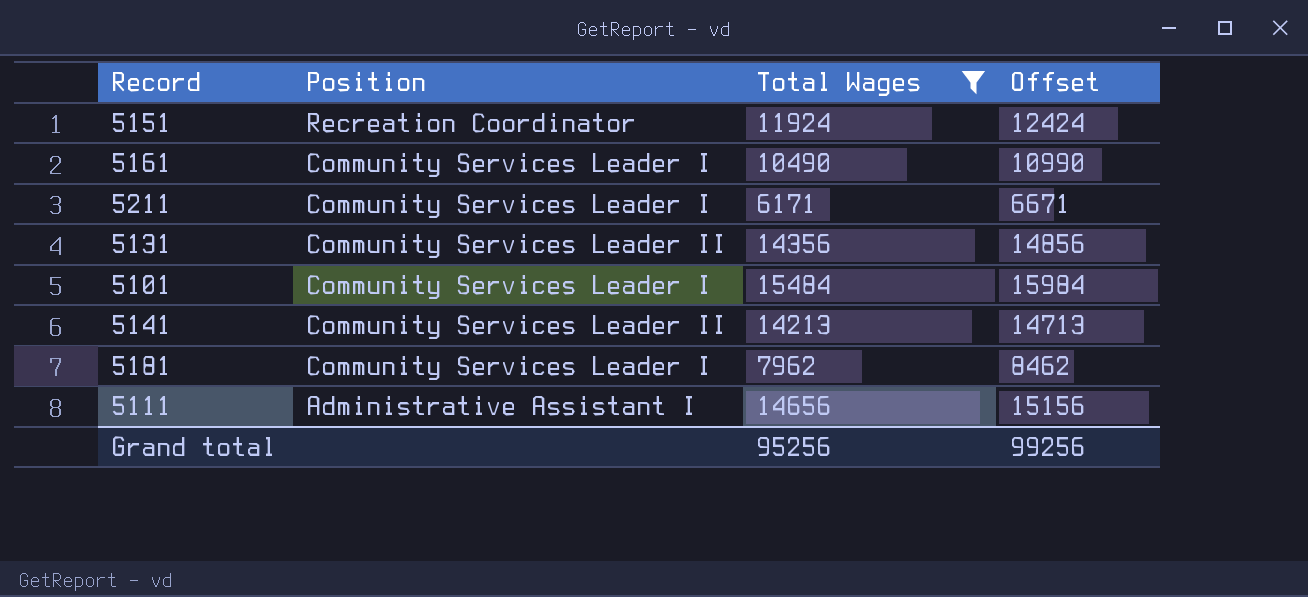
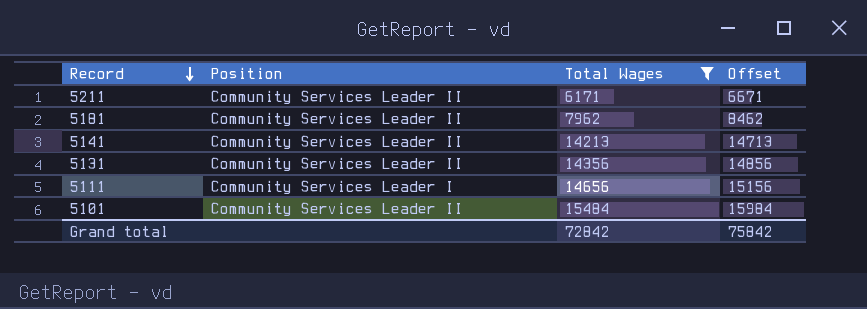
row order: none -> Record descending
row 5151: Recreation Coordinator | 11924 | 12424 -> none
row 5161: Community Services Leader I | 10490 | 10990 -> none
5211 | Position: Community Services Leader I -> Community Services Leader II
5181 | Position: Community Services Leader I -> Community Services Leader II
5111 | Position: Administrative Assistant I -> Community Services Leader I
5101 | Position: Community Services Leader I -> Community Services Leader II
Grand total | Total Wages: 95256 -> 72842
Grand total | Offset: 99256 -> 75842

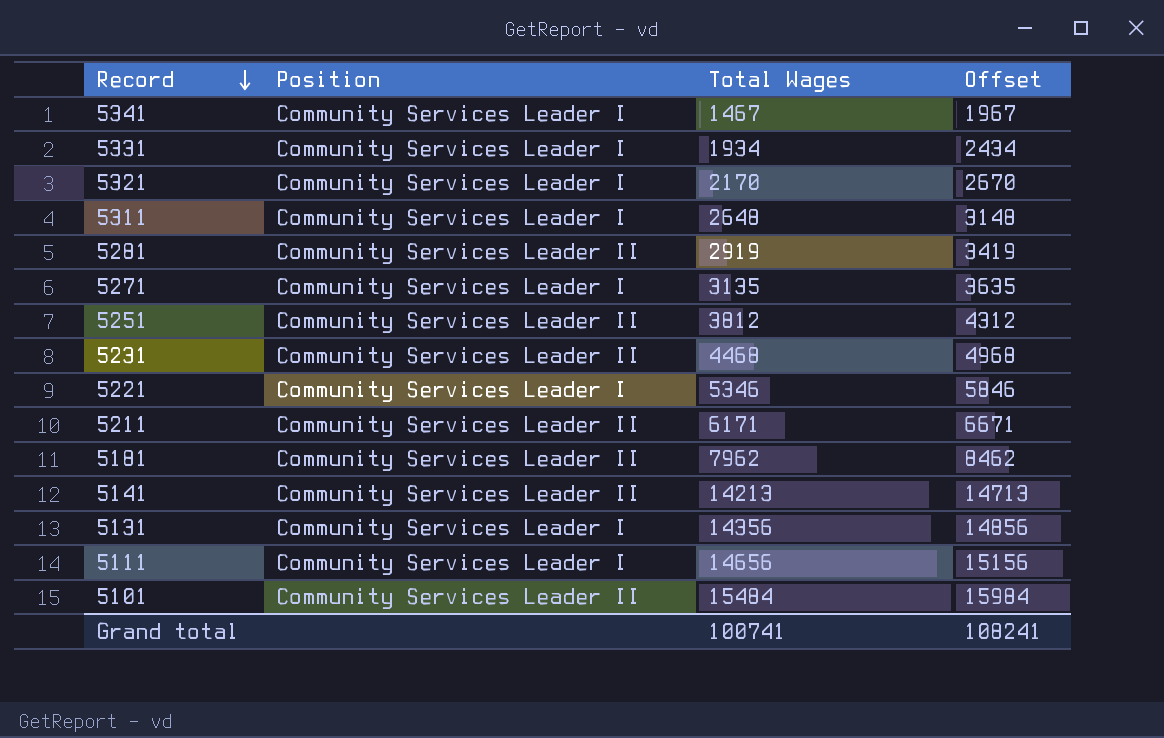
filter: Total Wages >= 6171 -> none
5131 | Position: Community Services Leader II -> Community Services Leader I
Grand total | Total Wages: 72842 -> 100741
Grand total | Offset: 75842 -> 108241

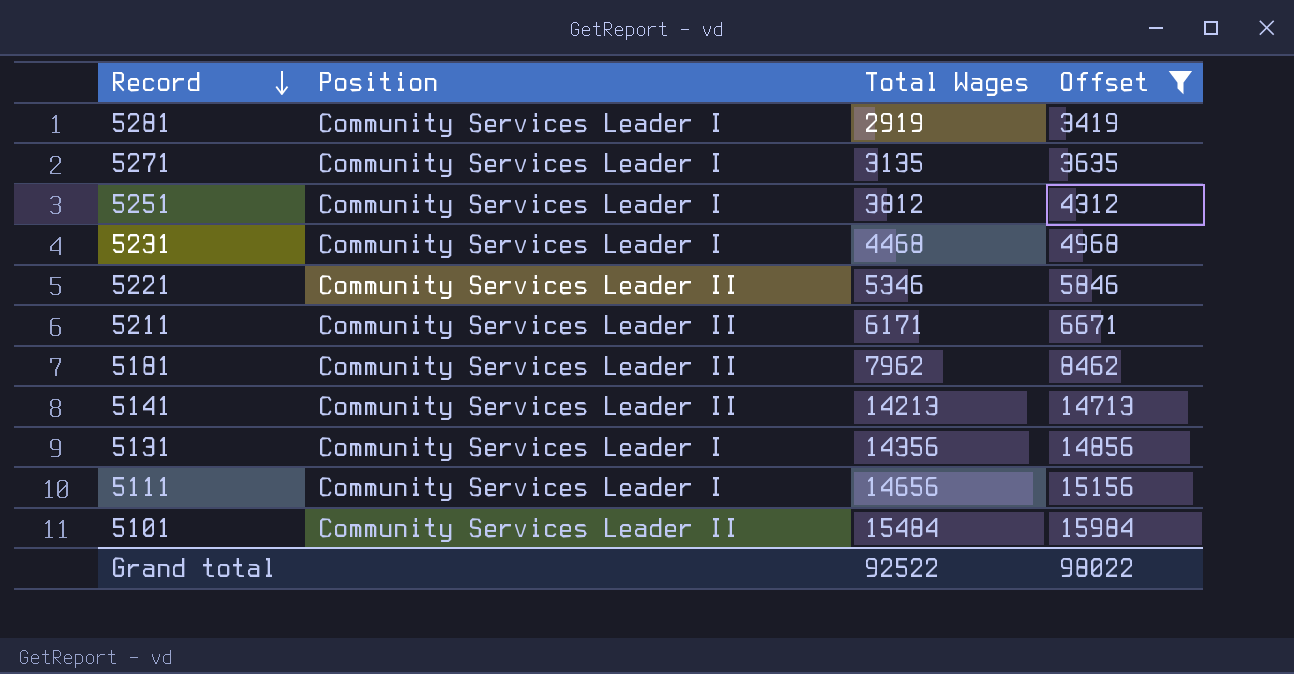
filter: none -> Offset >= 3419
5281 | Position: Community Services Leader II -> Community Services Leader I
5251 | Position: Community Services Leader II -> Community Services Leader I
5231 | Position: Community Services Leader II -> Community Services Leader I
5221 | Position: Community Services Leader I -> Community Services Leader II
Grand total | Total Wages: 100741 -> 92522
Grand total | Offset: 108241 -> 98022

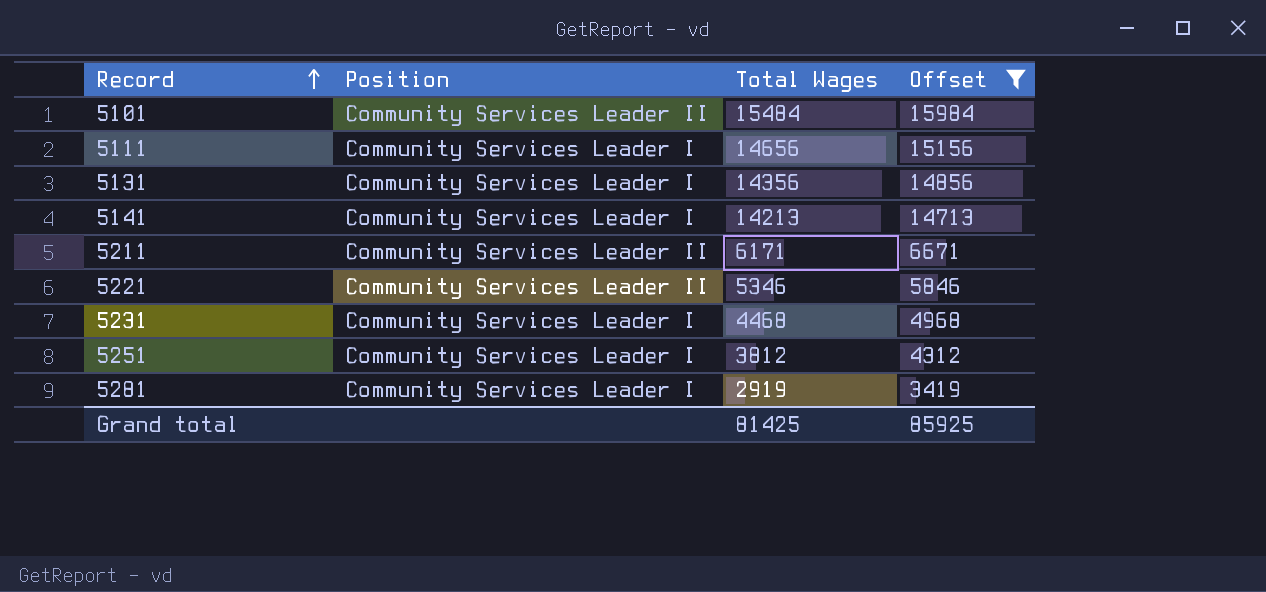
row order: Record descending -> Record ascending
row 5271: Community Services Leader I | 3135 | 3635 -> none
row 5181: Community Services Leader II | 7962 | 8462 -> none
5141 | Position: Community Services Leader II -> Community Services Leader I
Grand total | Total Wages: 92522 -> 81425
Grand total | Offset: 98022 -> 85925

